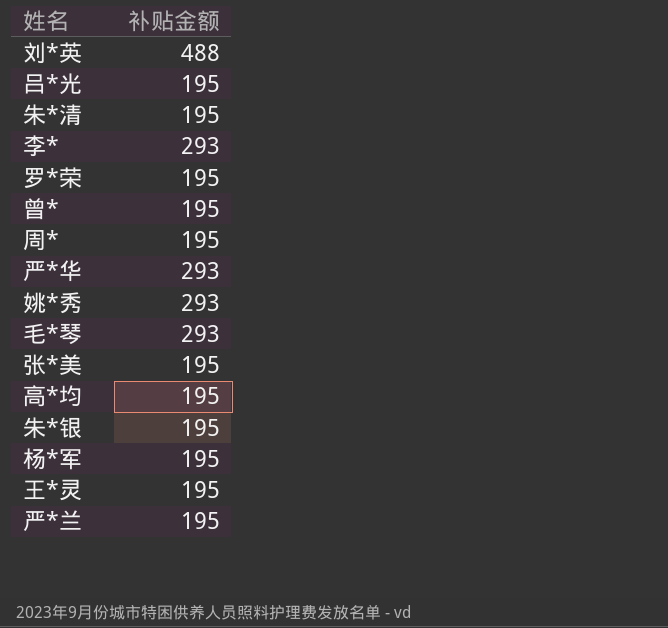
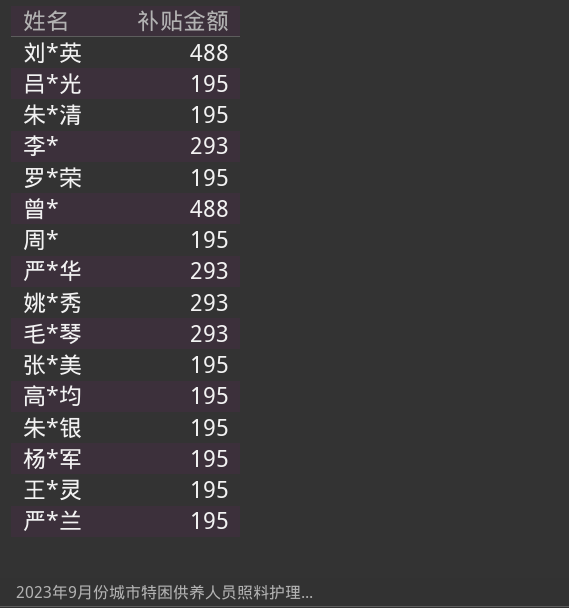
曾* | 补贴金额: 195 -> 488

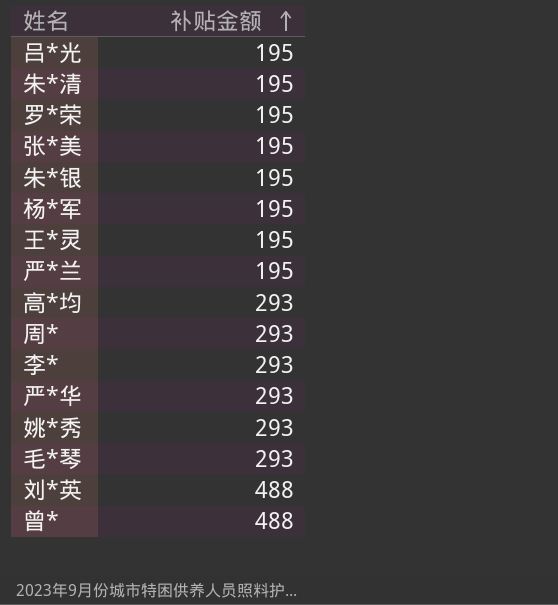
row order: none -> 补贴金额 ascending
高*均 | 补贴金额: 195 -> 293
周* | 补贴金额: 195 -> 293

